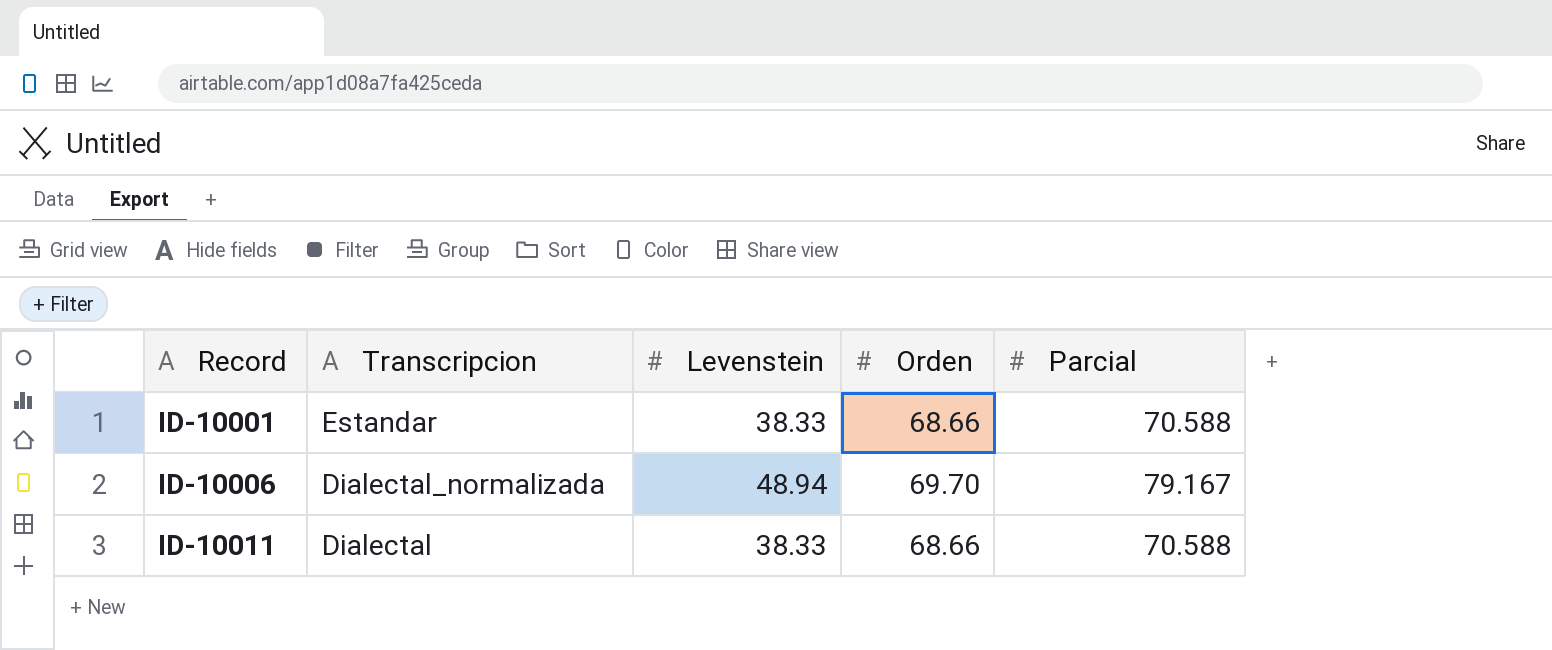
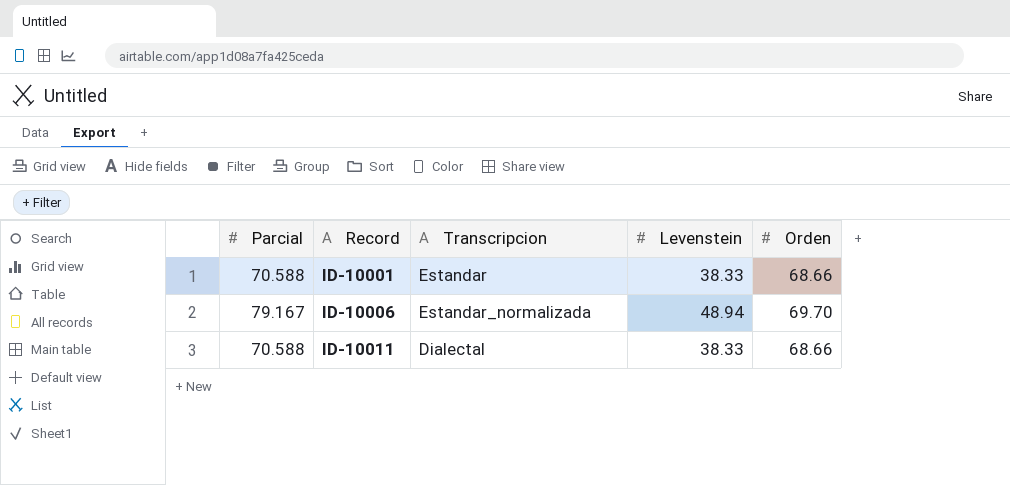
column Parcial | position: 5 -> 1
ID-10006 | Transcripcion: Dialectal_normalizada -> Estandar_normalizada

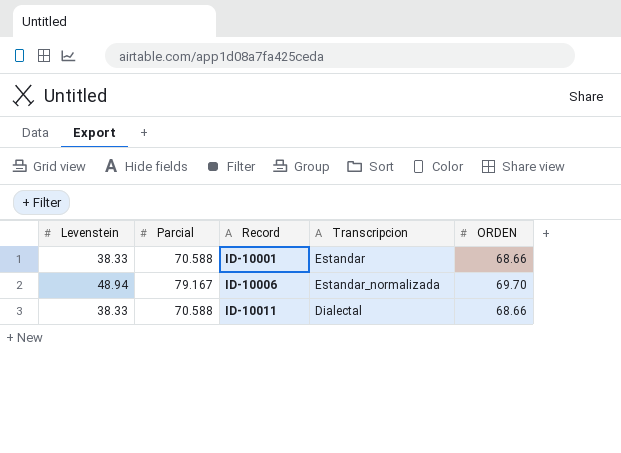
column Levenstein | position: 4 -> 1
column name: Orden -> ORDEN

